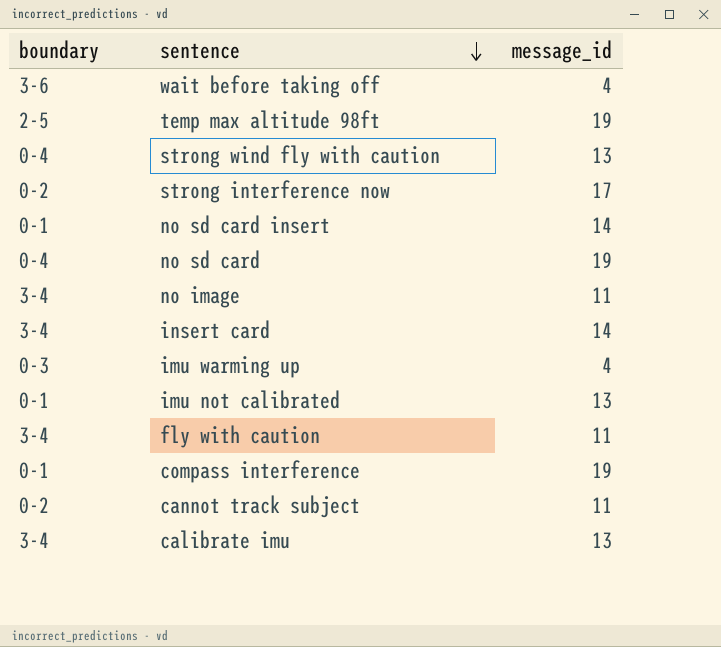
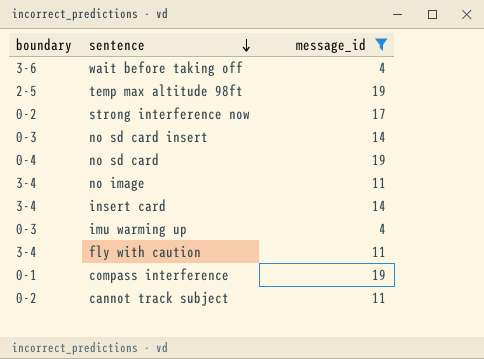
filter: none -> message_id != 13
no sd card insert | boundary: 0-1 -> 0-3

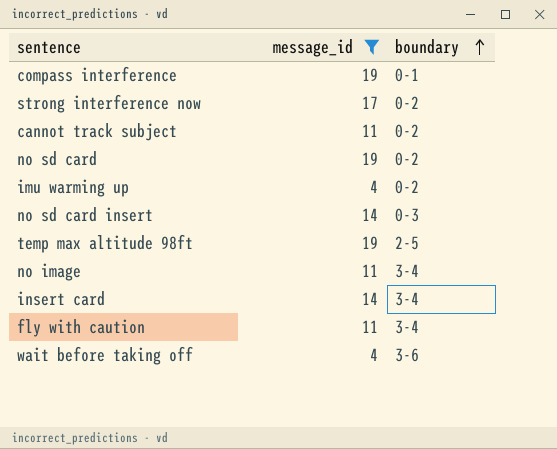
row order: sentence descending -> boundary ascending
column boundary | position: 1 -> 3
no sd card | boundary: 0-4 -> 0-2
imu warming up | boundary: 0-3 -> 0-2

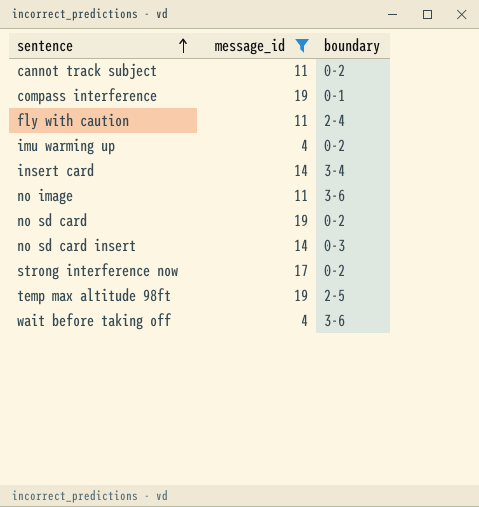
row order: boundary ascending -> sentence ascending
fly with caution | boundary: 3-4 -> 2-4
no image | boundary: 3-4 -> 3-6

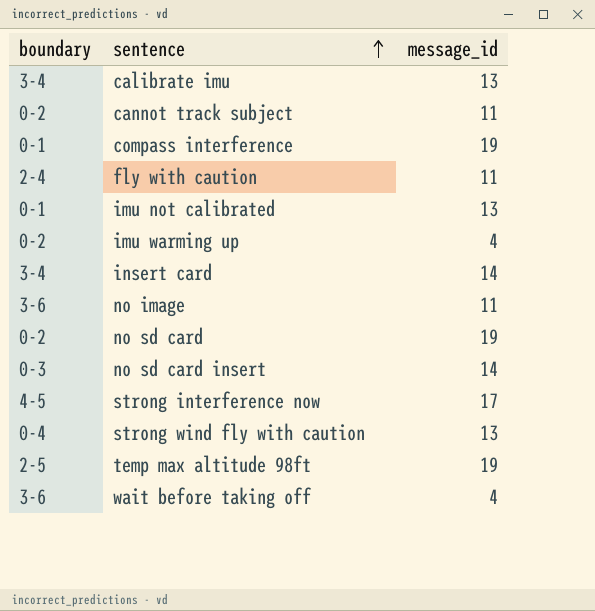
filter: message_id != 13 -> none
column boundary | position: 3 -> 1
strong interference now | boundary: 0-2 -> 4-5

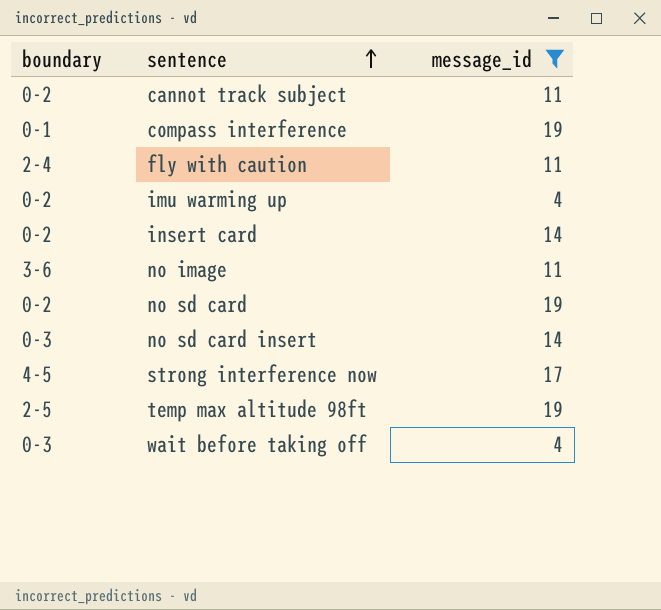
filter: none -> message_id != 13
insert card | boundary: 3-4 -> 0-2
wait before taking off | boundary: 3-6 -> 0-3

